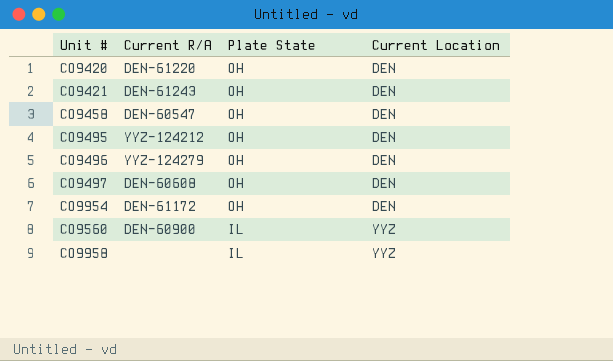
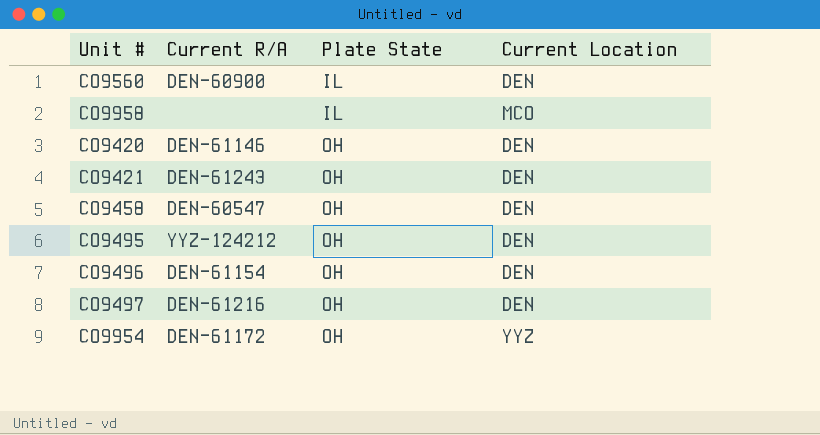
row order: Plate State descending -> Plate State ascending
CO9560 | Current Location: YYZ -> DEN
CO9958 | Current Location: YYZ -> MCO
CO9420 | Current R/A: DEN-61220 -> DEN-61146
CO9496 | Current R/A: YYZ-124279 -> DEN-61154
CO9497 | Current R/A: DEN-60608 -> DEN-61216
CO9954 | Current Location: DEN -> YYZ

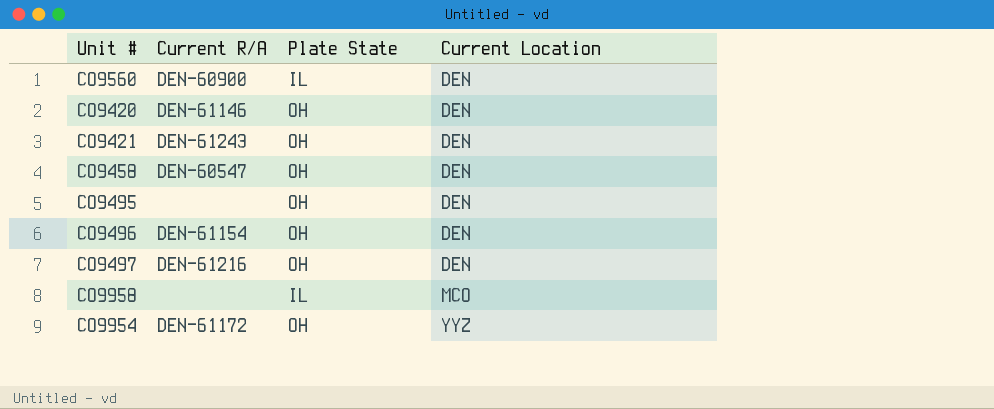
row order: Plate State ascending -> Current Location ascending
CO9495 | Current R/A: YYZ-124212 -> none

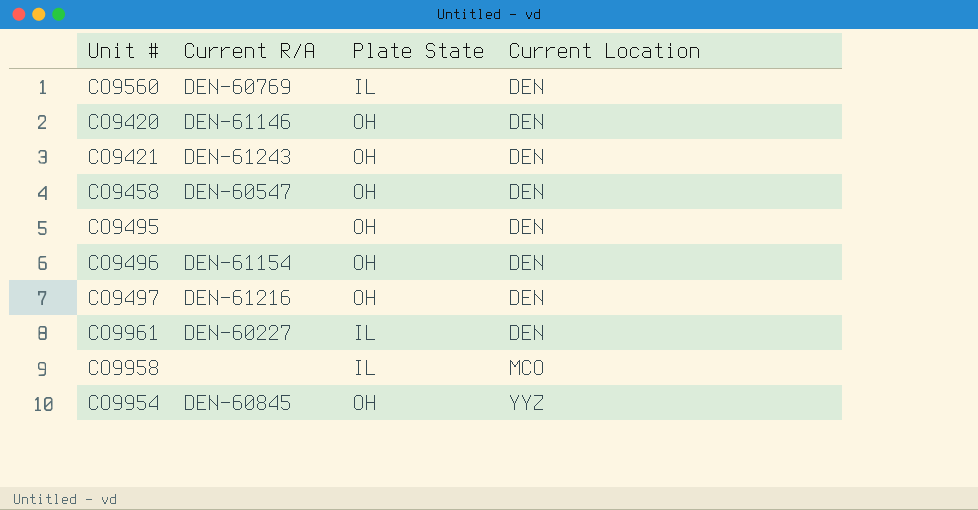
CO9560 | Current R/A: DEN-60900 -> DEN-60769
row CO9961: none -> DEN-60227 | IL | DEN
CO9954 | Current R/A: DEN-61172 -> DEN-60845

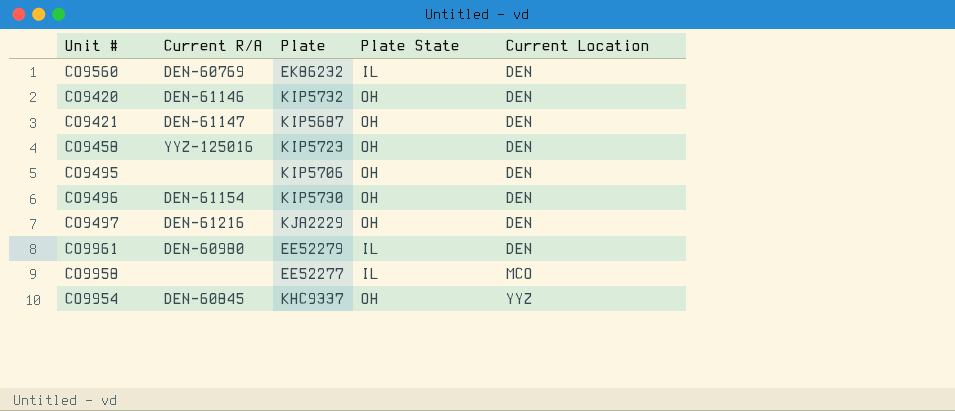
column Plate | position: none -> 3
CO9421 | Current R/A: DEN-61243 -> DEN-61147
CO9458 | Current R/A: DEN-60547 -> YYZ-125016
CO9961 | Current R/A: DEN-60227 -> DEN-60980

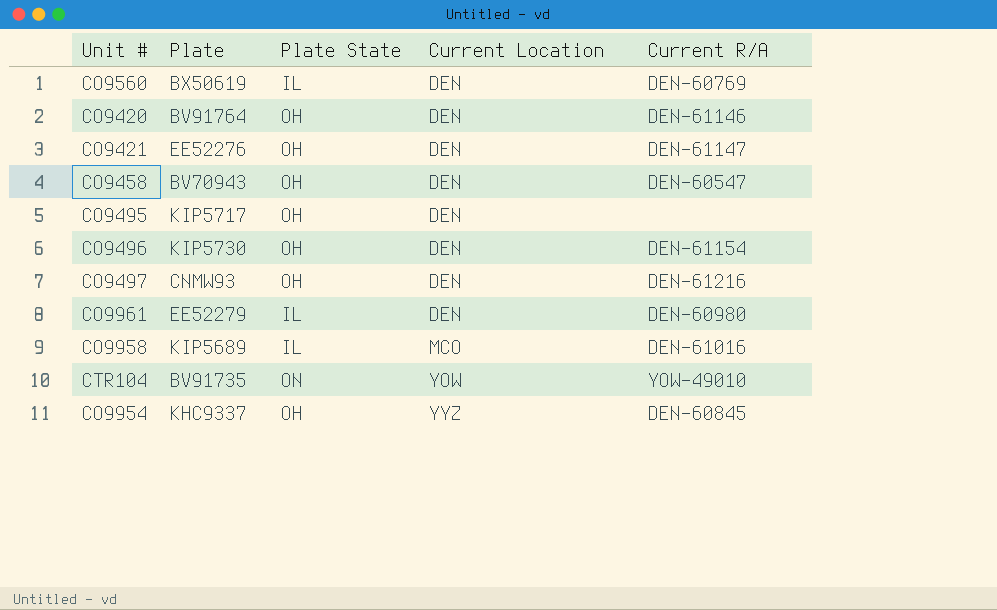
column Current R/A | position: 2 -> 5
CO9560 | Plate: EK86232 -> BX50619
CO9420 | Plate: KIP5732 -> BV91764
CO9421 | Plate: KIP5687 -> EE52276
CO9458 | Plate: KIP5723 -> BV70943
CO9458 | Current R/A: YYZ-125016 -> DEN-60547
CO9495 | Plate: KIP5706 -> KIP5717
CO9497 | Plate: KJA2229 -> CNMW93
CO9958 | Plate: EE52277 -> KIP5689
CO9958 | Current R/A: none -> DEN-61016
row CTR104: none -> BV91735 | ON | YOW | YOW-49010

